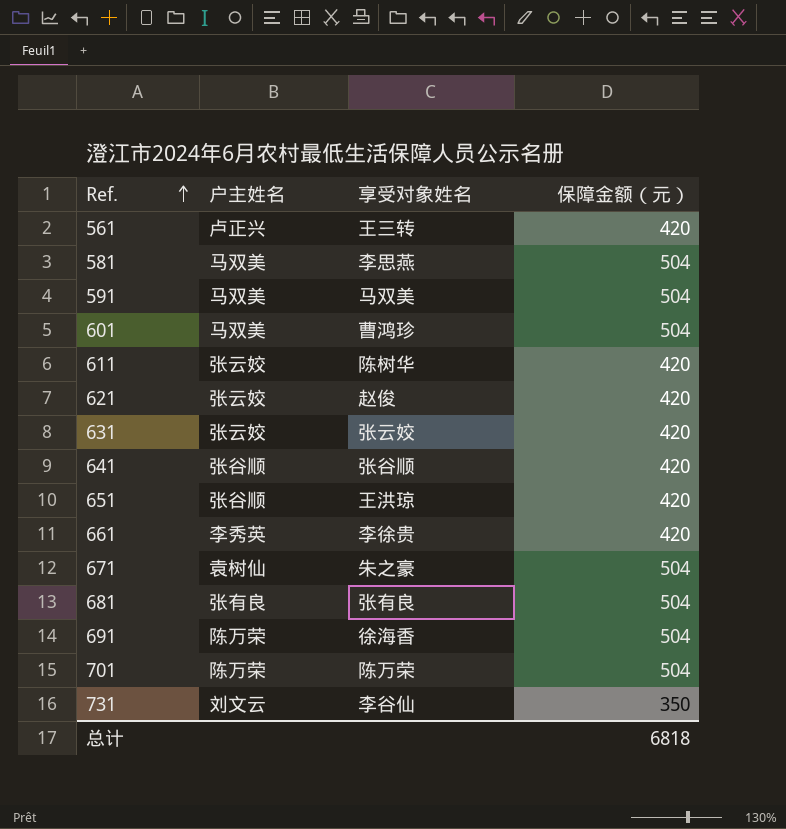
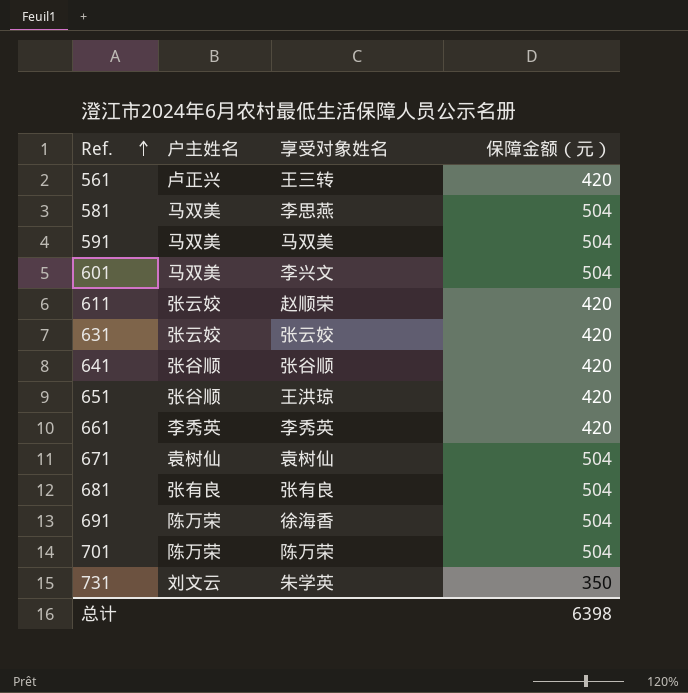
row 621: 张云姣 | 赵俊 | 420 -> none
601 | 享受对象姓名: 曹鸿珍 -> 李兴文
611 | 享受对象姓名: 陈树华 -> 赵顺荣
661 | 享受对象姓名: 李徐贵 -> 李秀英
671 | 享受对象姓名: 朱之豪 -> 袁树仙
731 | 享受对象姓名: 李谷仙 -> 朱学英
总计 | 保障金额（元）: 6818 -> 6398

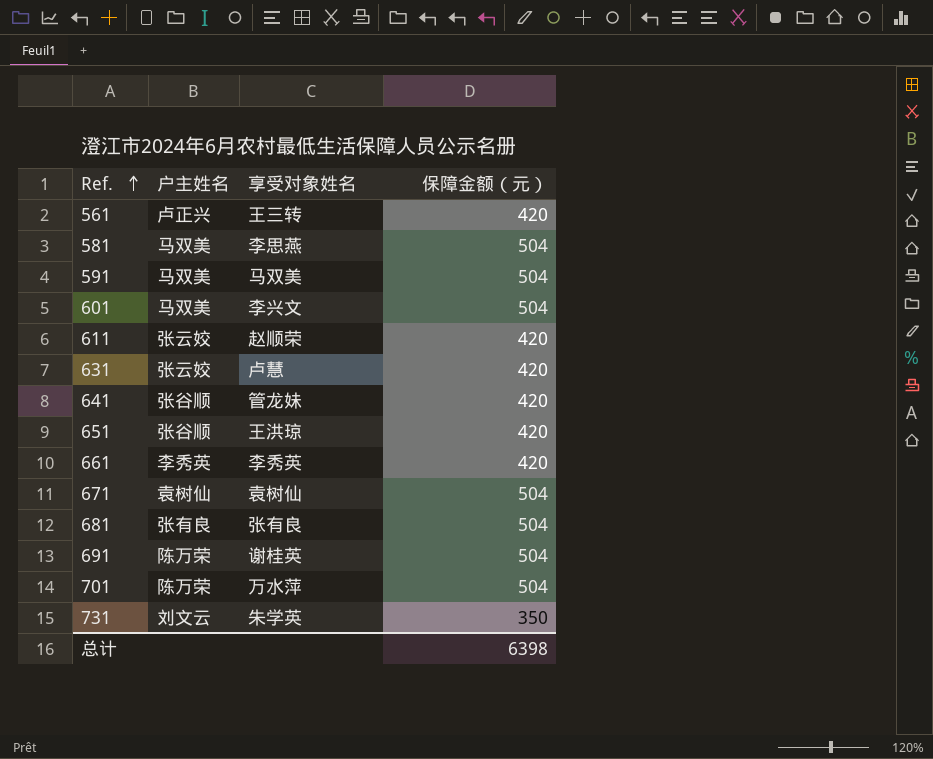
631 | 享受对象姓名: 张云姣 -> 卢慧
641 | 享受对象姓名: 张谷顺 -> 管龙妹
691 | 享受对象姓名: 徐海香 -> 谢桂英
701 | 享受对象姓名: 陈万荣 -> 万水萍

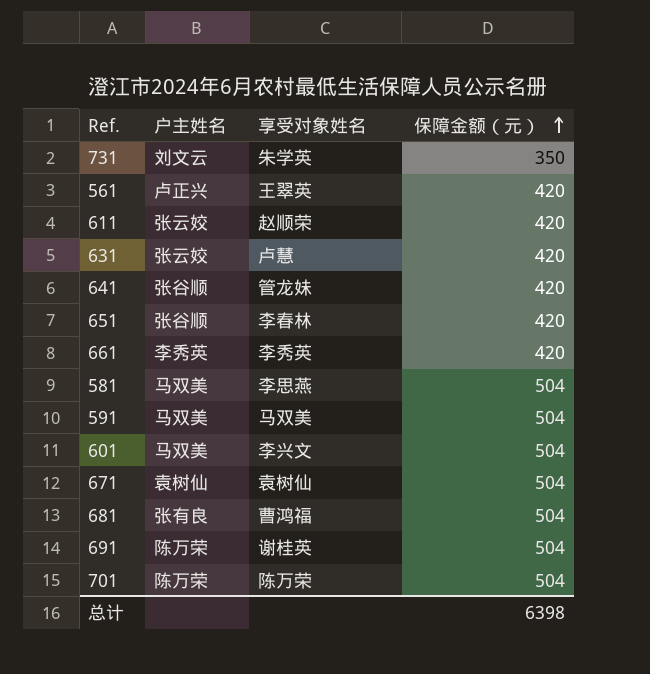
row order: Ref. ascending -> 保障金额（元） ascending
561 | 享受对象姓名: 王三转 -> 王翠英
651 | 享受对象姓名: 王洪琼 -> 李春林
681 | 享受对象姓名: 张有良 -> 曹鸿福
701 | 享受对象姓名: 万水萍 -> 陈万荣

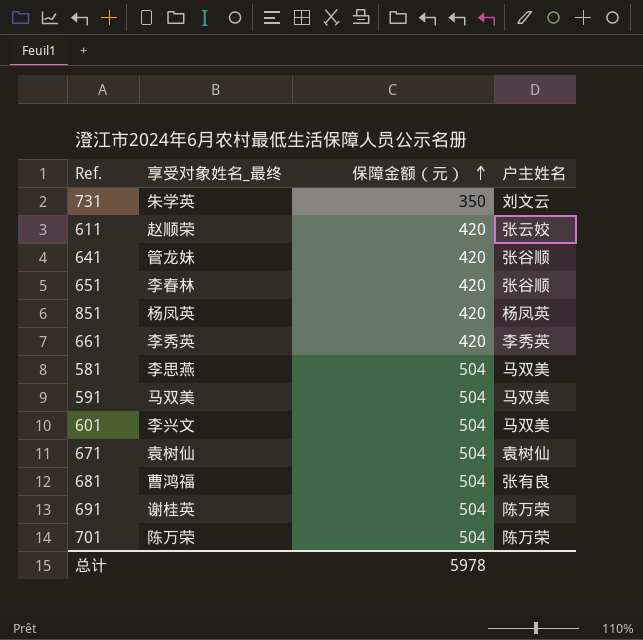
column name: 享受对象姓名 -> 享受对象姓名_最终
column 户主姓名 | position: 2 -> 4
row 561: 卢正兴 | 王翠英 | 420 -> none
row 631: 张云姣 | 卢慧 | 420 -> none
row 851: none -> 杨凤英 | 420 | 杨凤英
总计 | 保障金额（元）: 6398 -> 5978

